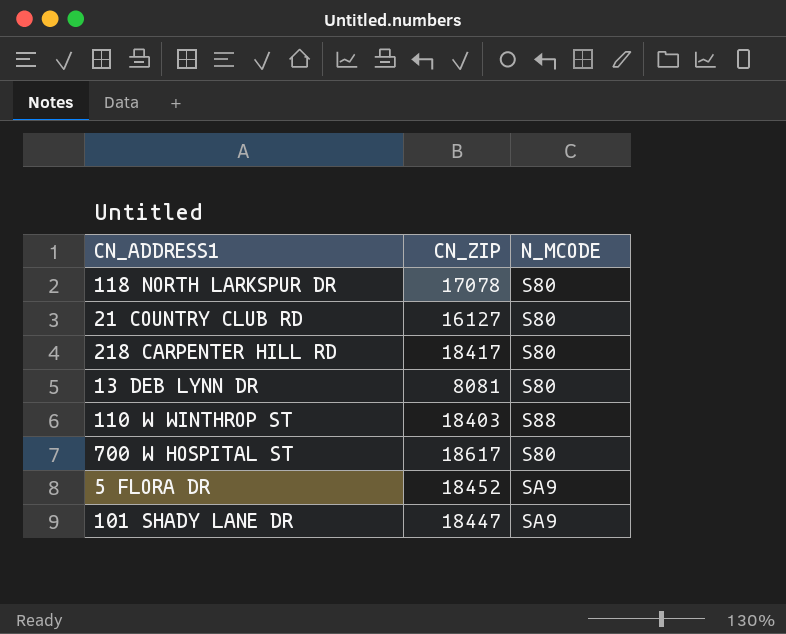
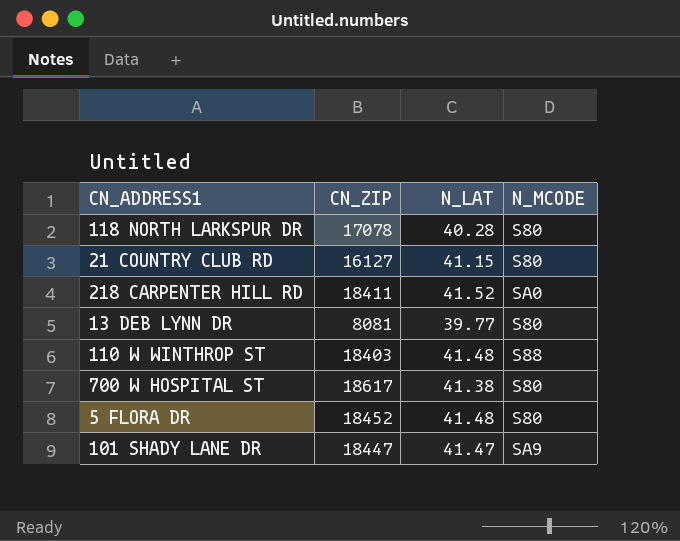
column N_LAT | position: none -> 3
218 CARPENTER HILL RD | CN_ZIP: 18417 -> 18411
218 CARPENTER HILL RD | N_MCODE: S80 -> SA0
5 FLORA DR | N_MCODE: SA9 -> S80

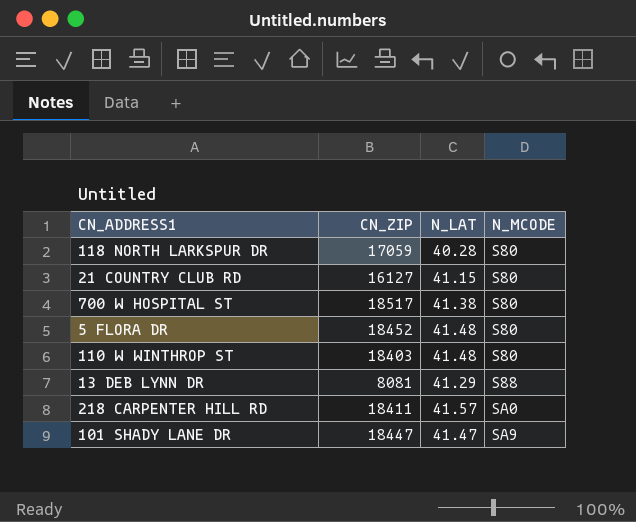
row order: none -> N_MCODE ascending
118 NORTH LARKSPUR DR | CN_ZIP: 17078 -> 17059
700 W HOSPITAL ST | CN_ZIP: 18617 -> 18517
110 W WINTHROP ST | N_MCODE: S88 -> S80
13 DEB LYNN DR | N_LAT: 39.77 -> 41.29
13 DEB LYNN DR | N_MCODE: S80 -> S88
218 CARPENTER HILL RD | N_LAT: 41.52 -> 41.57

